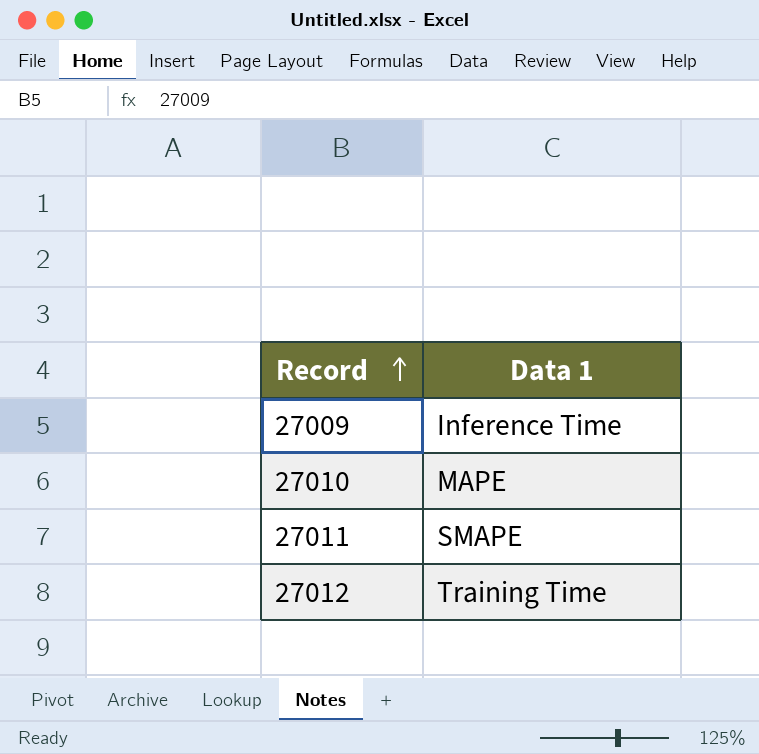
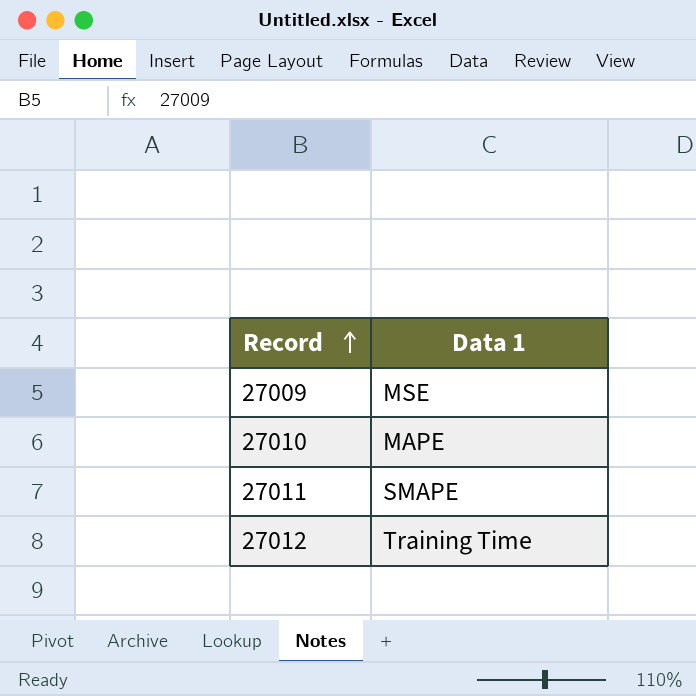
27009 | Data 1: Inference Time -> MSE

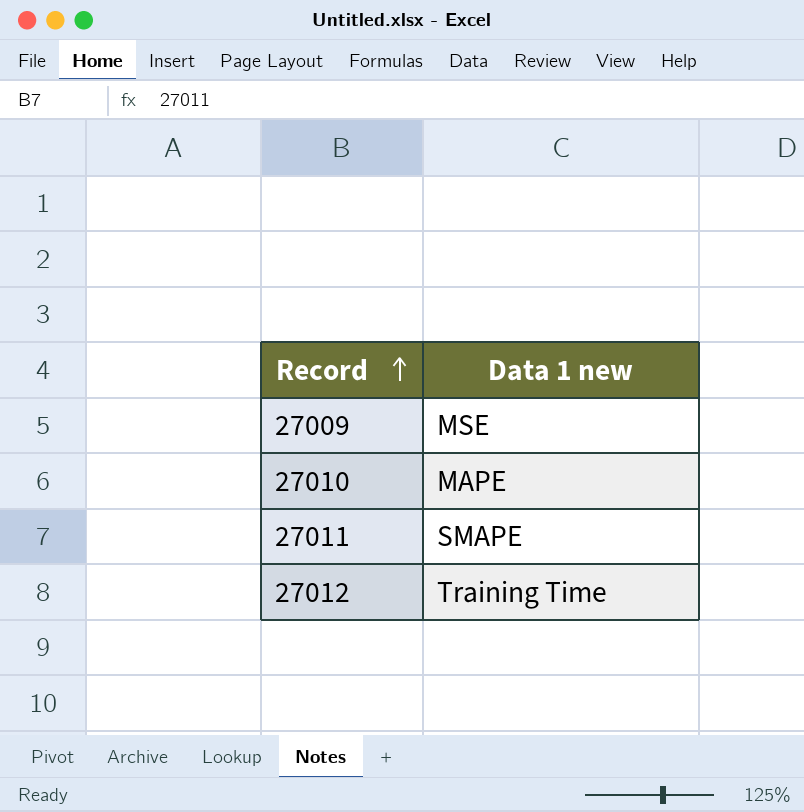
column name: Data 1 -> Data 1 new

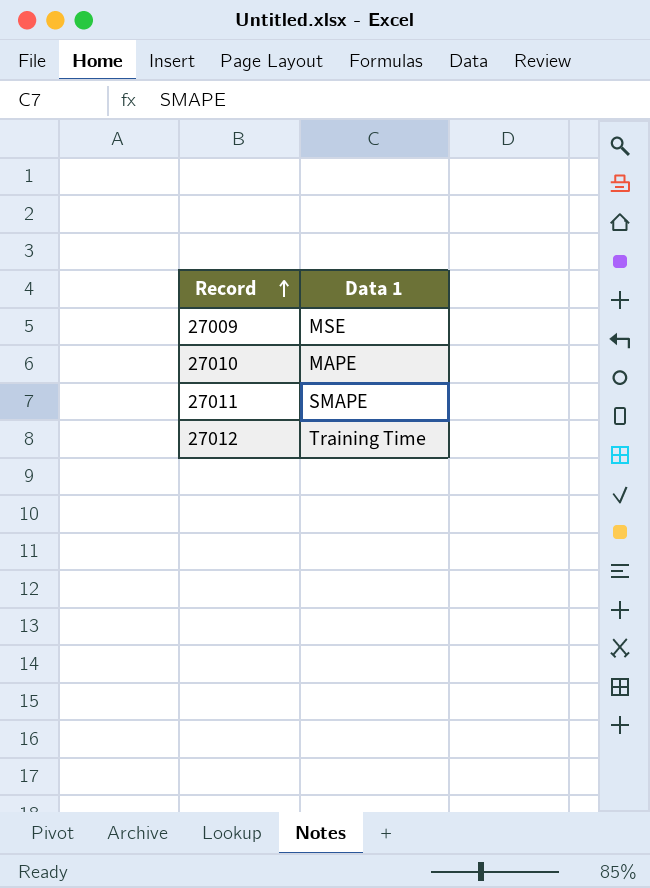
column name: Data 1 new -> Data 1

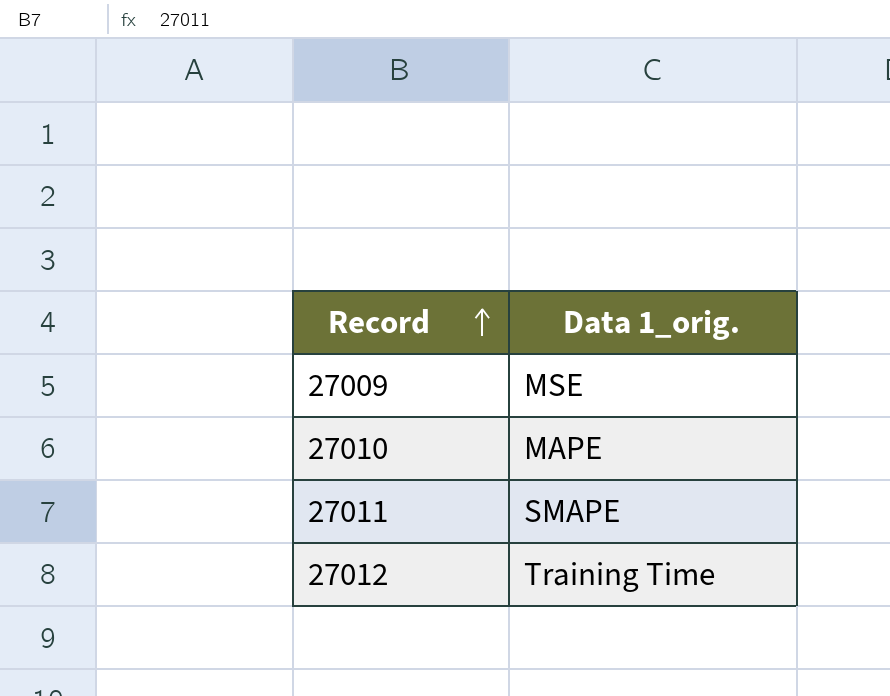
column name: Data 1 -> Data 1_orig.

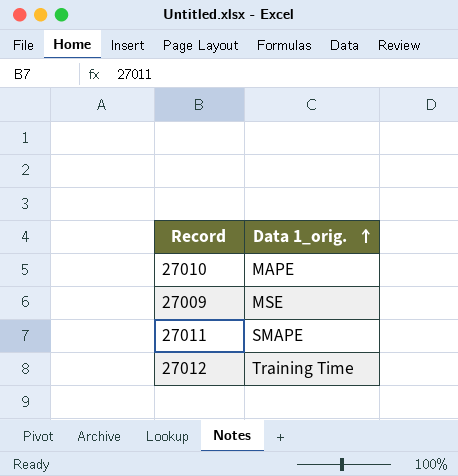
row order: Record ascending -> Data 1_orig. ascending

